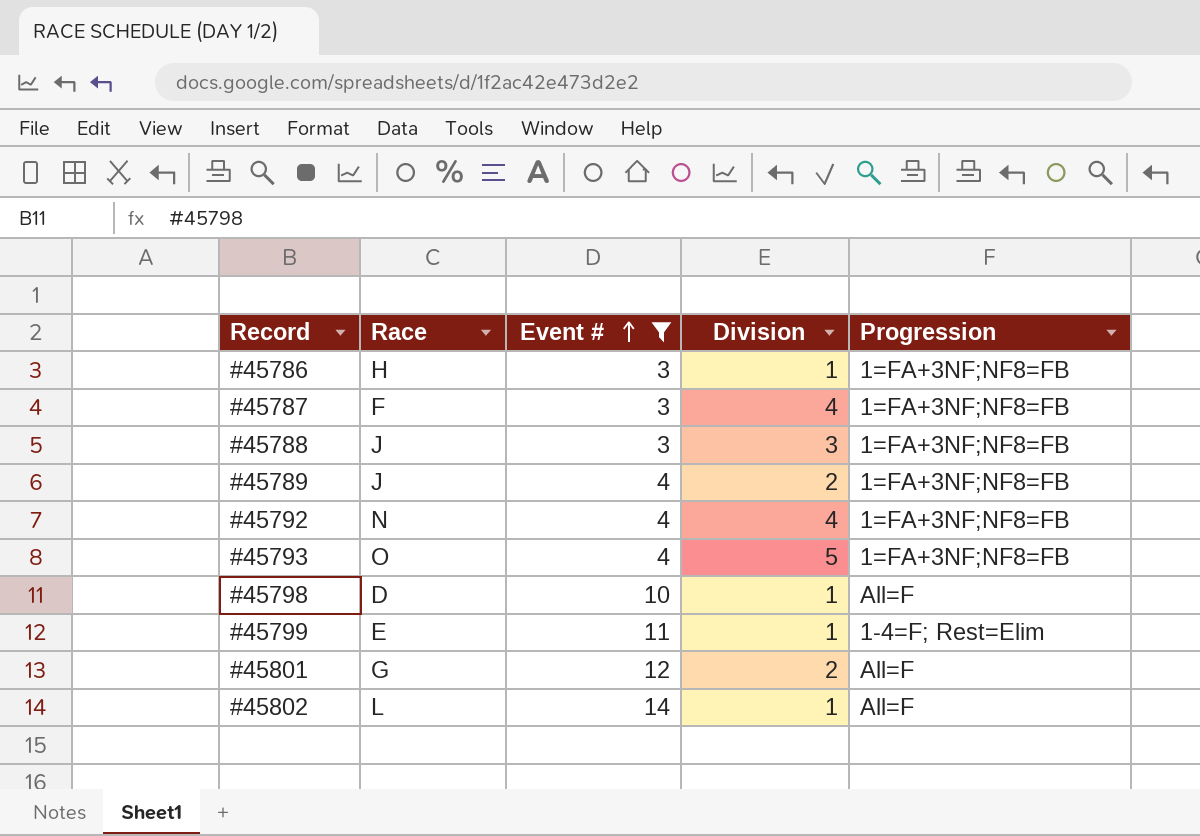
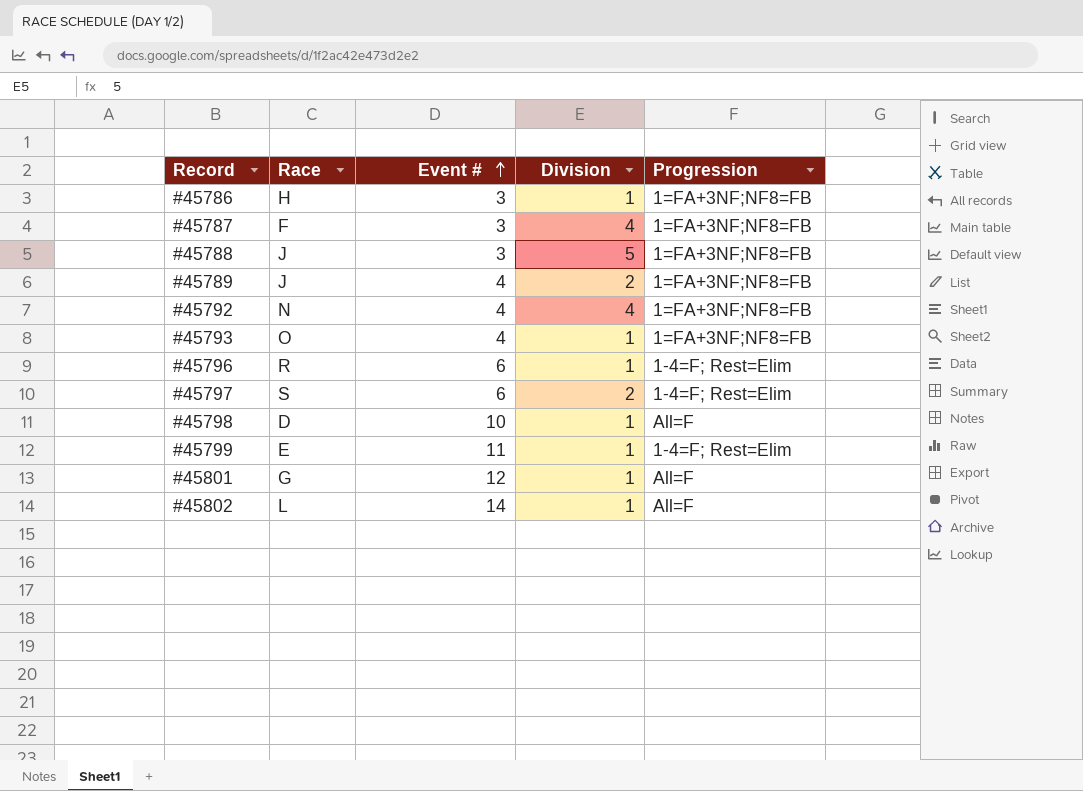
filter: Event # != 6 -> none
#45788 | Division: 3 -> 5
#45793 | Division: 5 -> 1
#45801 | Division: 2 -> 1

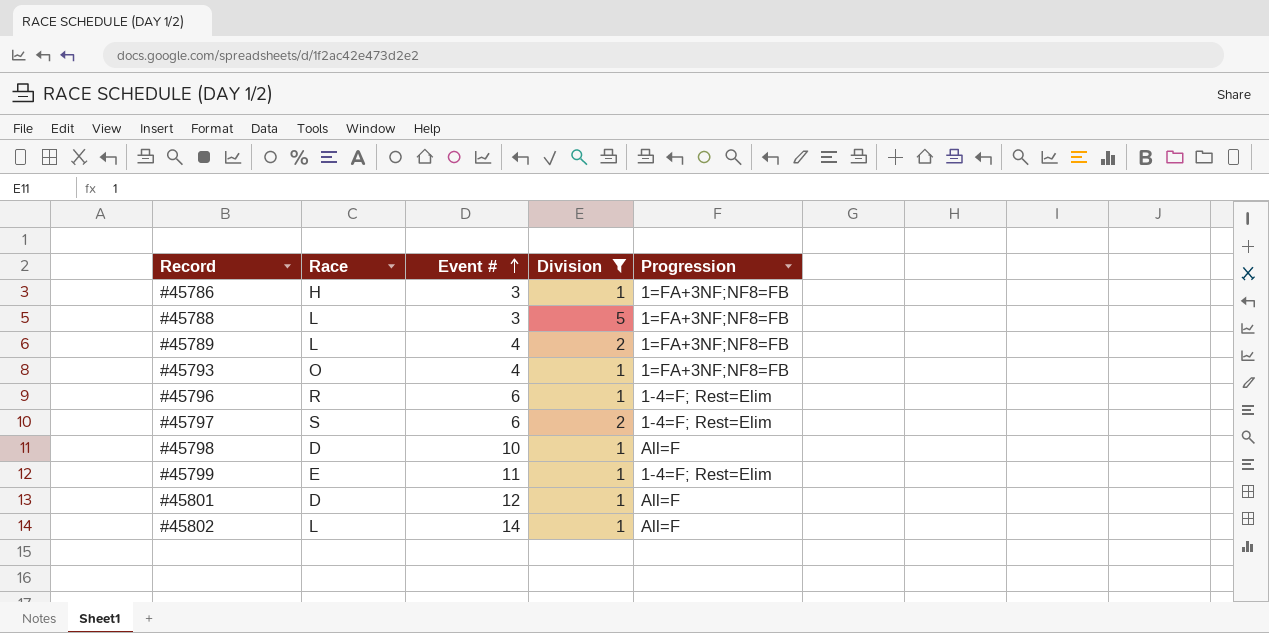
filter: none -> Division != 4
#45788 | Race: J -> L
#45789 | Race: J -> L
#45801 | Race: G -> D

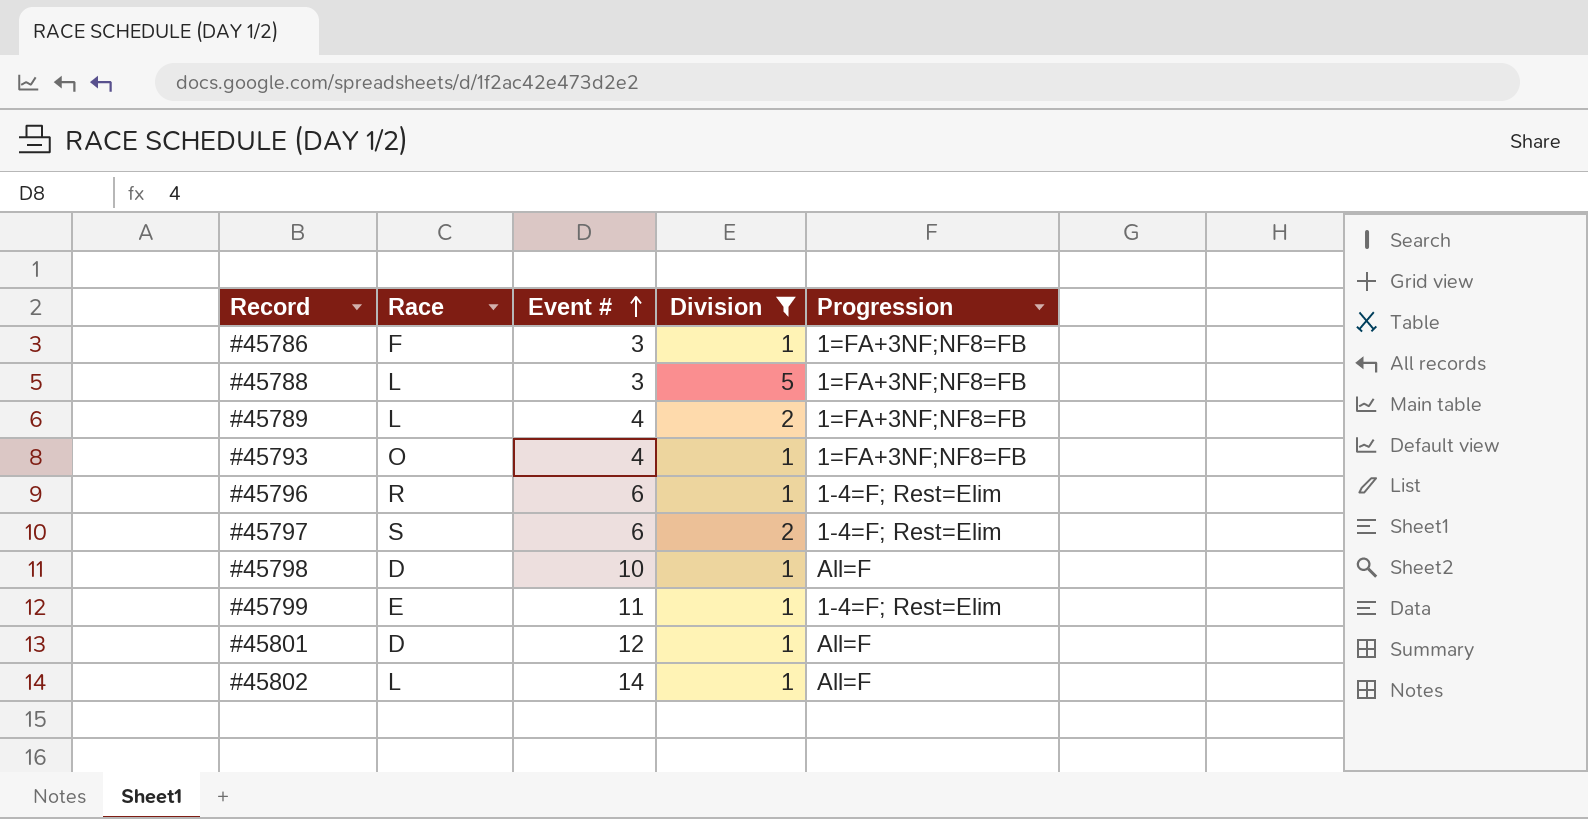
#45786 | Race: H -> F

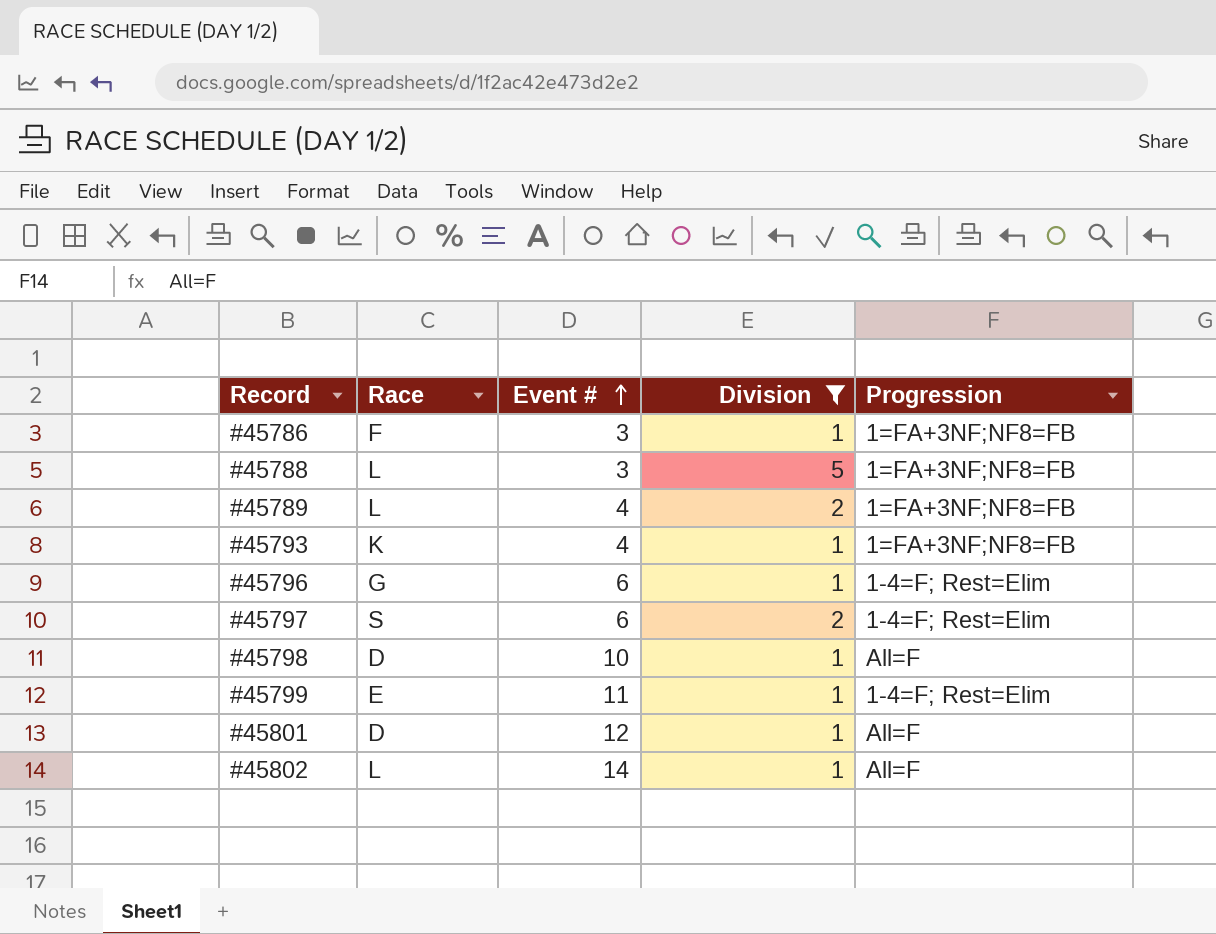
#45793 | Race: O -> K
#45796 | Race: R -> G

